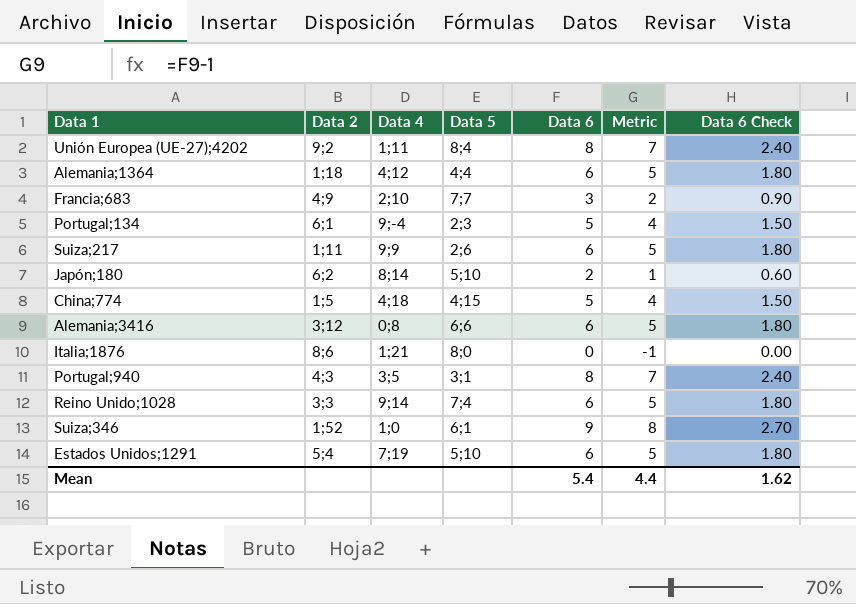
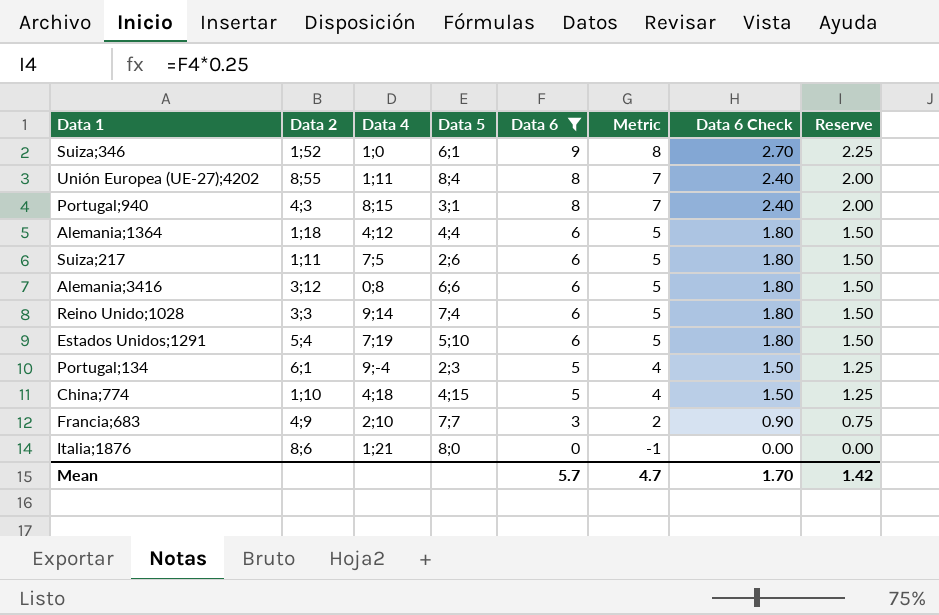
filter: none -> Data 6 != 2
row order: none -> Data 6 descending
column Reserve | formula: none -> [Data 6] * 0.25
Unión Europea (UE-27);4202 | Data 2: 9;2 -> 8;55
Portugal;940 | Data 4: 3;5 -> 8;15
Suiza;217 | Data 4: 9;9 -> 7;5
China;774 | Data 2: 1;5 -> 1;10
Mean | Data 6: 5.4 -> 5.7
Mean | Metric: 4.4 -> 4.7
Mean | Data 6 Check: 1.62 -> 1.70

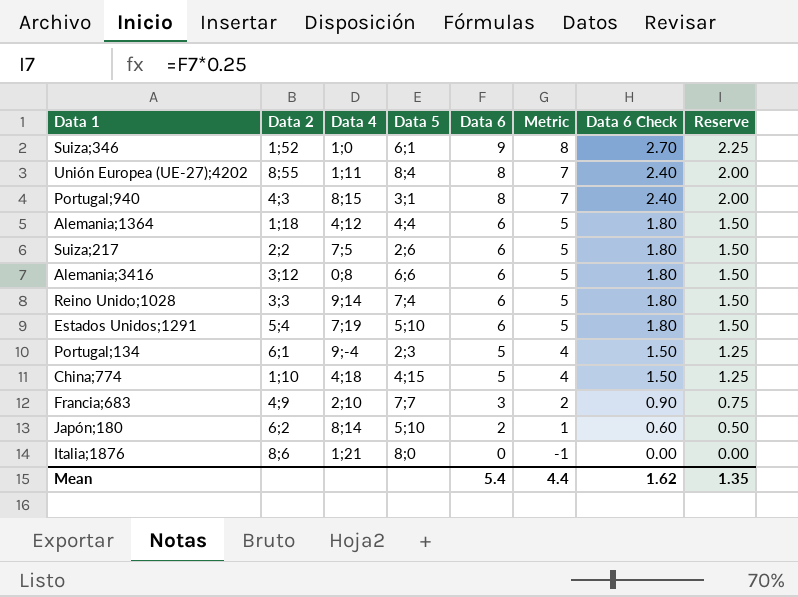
filter: Data 6 != 2 -> none
Suiza;217 | Data 2: 1;11 -> 2;2
Mean | Data 6: 5.7 -> 5.4
Mean | Metric: 4.7 -> 4.4
Mean | Data 6 Check: 1.70 -> 1.62
Mean | Reserve: 1.42 -> 1.35

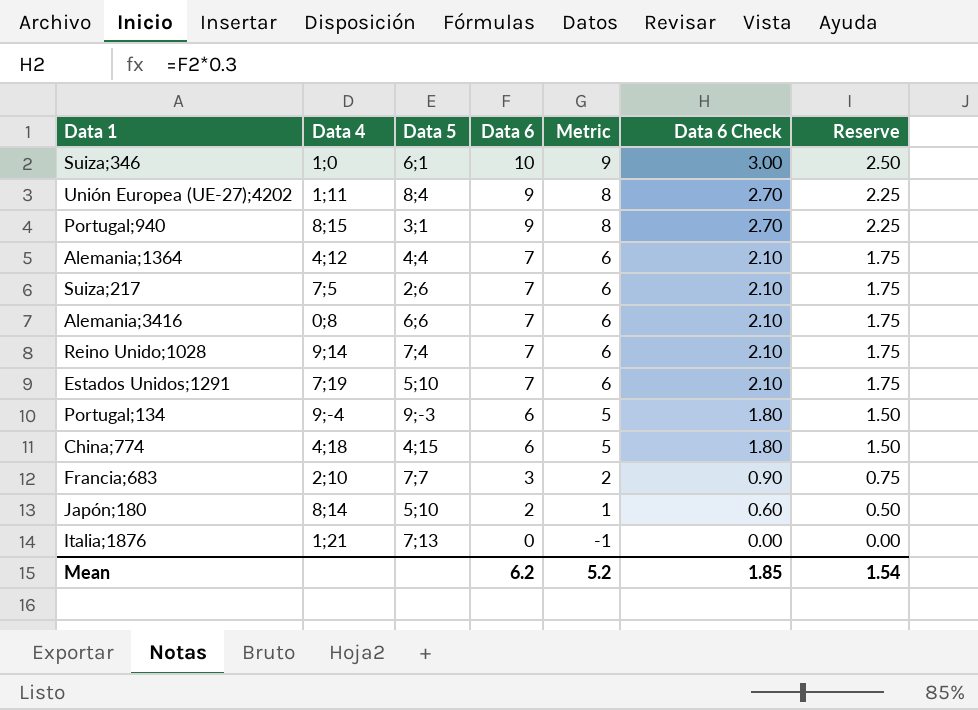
column Data 2 | position: 2 -> none
Suiza;346 | Data 6: 9 -> 10
Suiza;346 | Metric: 8 -> 9
Suiza;346 | Data 6 Check: 2.70 -> 3.00
Suiza;346 | Reserve: 2.25 -> 2.50
Unión Europea (UE-27);4202 | Data 6: 8 -> 9
Unión Europea (UE-27);4202 | Metric: 7 -> 8
Unión Europea (UE-27);4202 | Data 6 Check: 2.40 -> 2.70
Unión Europea (UE-27);4202 | Reserve: 2.00 -> 2.25
Portugal;940 | Data 6: 8 -> 9
Portugal;940 | Metric: 7 -> 8
Portugal;940 | Data 6 Check: 2.40 -> 2.70
Portugal;940 | Reserve: 2.00 -> 2.25
Alemania;1364 | Data 6: 6 -> 7
Alemania;1364 | Metric: 5 -> 6
Alemania;1364 | Data 6 Check: 1.80 -> 2.10
Alemania;1364 | Reserve: 1.50 -> 1.75
Suiza;217 | Data 6: 6 -> 7
Suiza;217 | Metric: 5 -> 6
Suiza;217 | Data 6 Check: 1.80 -> 2.10
Suiza;217 | Reserve: 1.50 -> 1.75
Alemania;3416 | Data 6: 6 -> 7
Alemania;3416 | Metric: 5 -> 6
Alemania;3416 | Data 6 Check: 1.80 -> 2.10
Alemania;3416 | Reserve: 1.50 -> 1.75
Reino Unido;1028 | Data 6: 6 -> 7
Reino Unido;1028 | Metric: 5 -> 6
Reino Unido;1028 | Data 6 Check: 1.80 -> 2.10
Reino Unido;1028 | Reserve: 1.50 -> 1.75
Estados Unidos;1291 | Data 6: 6 -> 7
Estados Unidos;1291 | Metric: 5 -> 6
Estados Unidos;1291 | Data 6 Check: 1.80 -> 2.10
Estados Unidos;1291 | Reserve: 1.50 -> 1.75
Portugal;134 | Data 5: 2;3 -> 9;-3
Portugal;134 | Data 6: 5 -> 6
Portugal;134 | Metric: 4 -> 5
Portugal;134 | Data 6 Check: 1.50 -> 1.80
Portugal;134 | Reserve: 1.25 -> 1.50
China;774 | Data 6: 5 -> 6
China;774 | Metric: 4 -> 5
China;774 | Data 6 Check: 1.50 -> 1.80
China;774 | Reserve: 1.25 -> 1.50
Italia;1876 | Data 5: 8;0 -> 7;13
Mean | Data 6: 5.4 -> 6.2
Mean | Metric: 4.4 -> 5.2
Mean | Data 6 Check: 1.62 -> 1.85
Mean | Reserve: 1.35 -> 1.54

